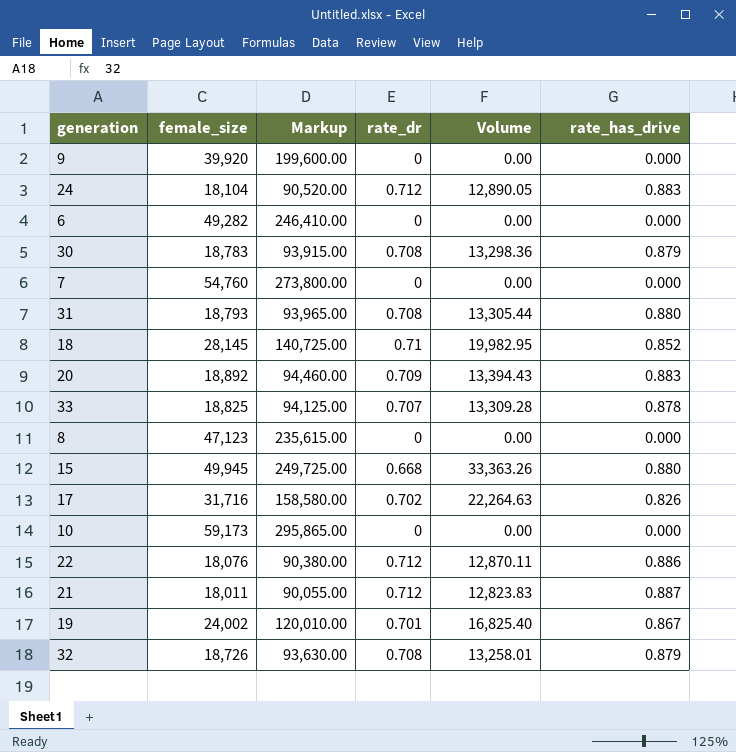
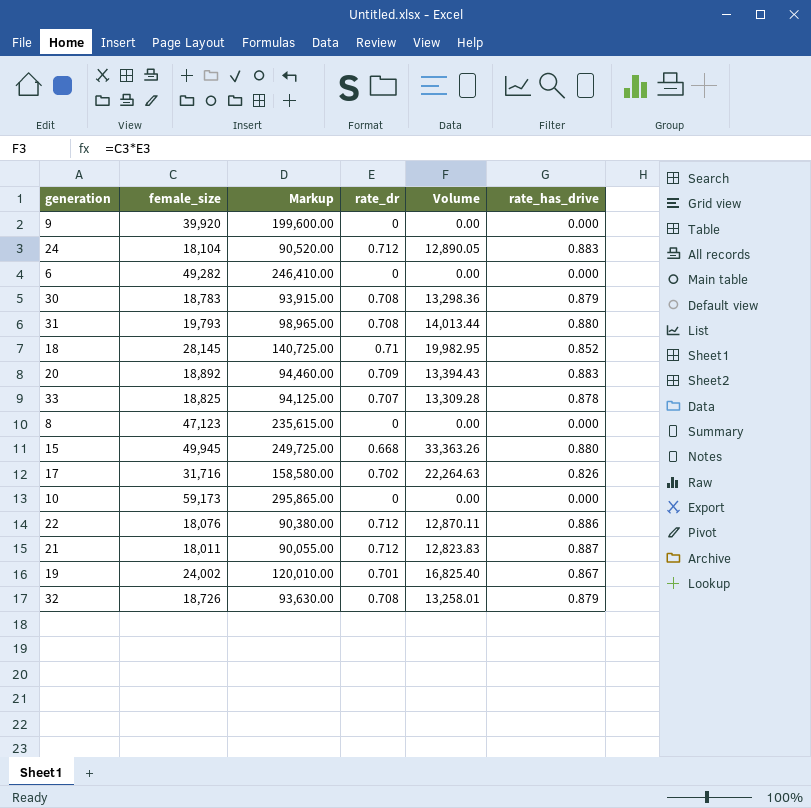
row 7: 54,760 | 273,800.00 | 0 | 0.00 | 0.000 -> none
31 | female_size: 18,793 -> 19,793
31 | Markup: 93,965.00 -> 98,965.00
31 | Volume: 13,305.44 -> 14,013.44

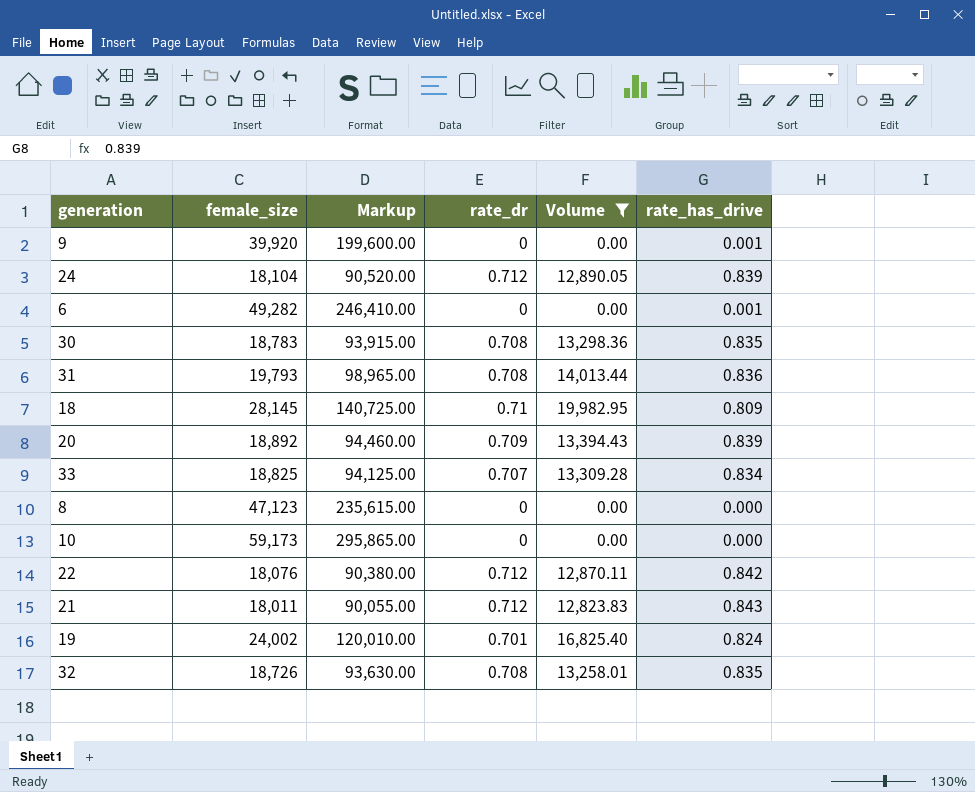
filter: none -> Volume <= 19,982.95
9 | rate_has_drive: 0.000 -> 0.001
24 | rate_has_drive: 0.883 -> 0.839
6 | rate_has_drive: 0.000 -> 0.001
30 | rate_has_drive: 0.879 -> 0.835
31 | rate_has_drive: 0.880 -> 0.836
18 | rate_has_drive: 0.852 -> 0.809
20 | rate_has_drive: 0.883 -> 0.839
33 | rate_has_drive: 0.878 -> 0.834
22 | rate_has_drive: 0.886 -> 0.842
21 | rate_has_drive: 0.887 -> 0.843
19 | rate_has_drive: 0.867 -> 0.824
32 | rate_has_drive: 0.879 -> 0.835

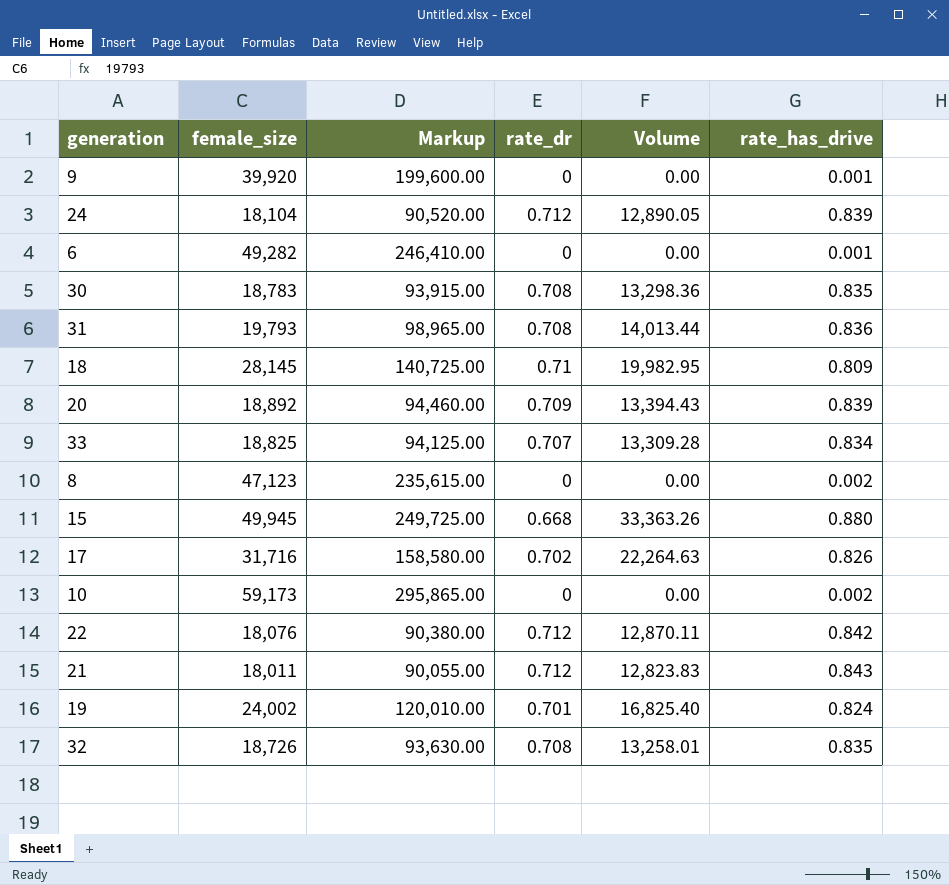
filter: Volume <= 19,982.95 -> none
8 | rate_has_drive: 0.000 -> 0.002
10 | rate_has_drive: 0.000 -> 0.002

